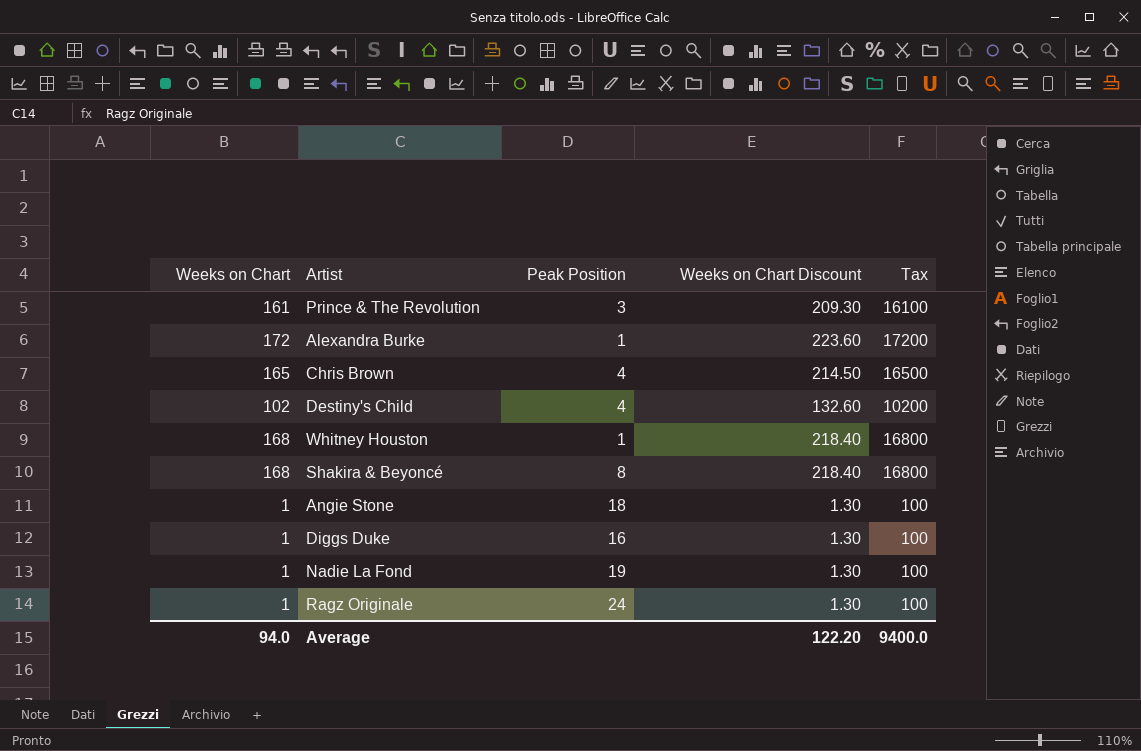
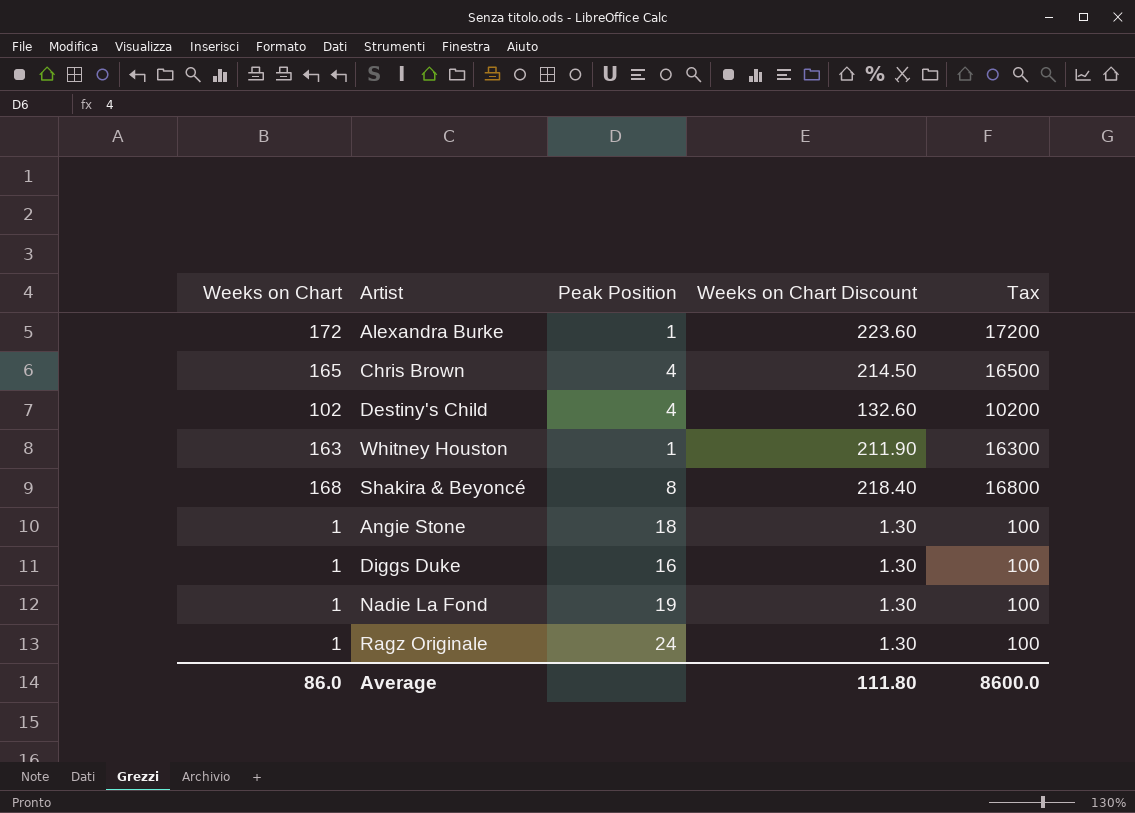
row Prince & The Revolution: 161 | 3 | 209.30 | 16100 -> none
Whitney Houston | Weeks on Chart: 168 -> 163
Whitney Houston | Weeks on Chart Discount: 218.40 -> 211.90
Whitney Houston | Tax: 16800 -> 16300
Average | Weeks on Chart: 94.0 -> 86.0
Average | Weeks on Chart Discount: 122.20 -> 111.80
Average | Tax: 9400.0 -> 8600.0

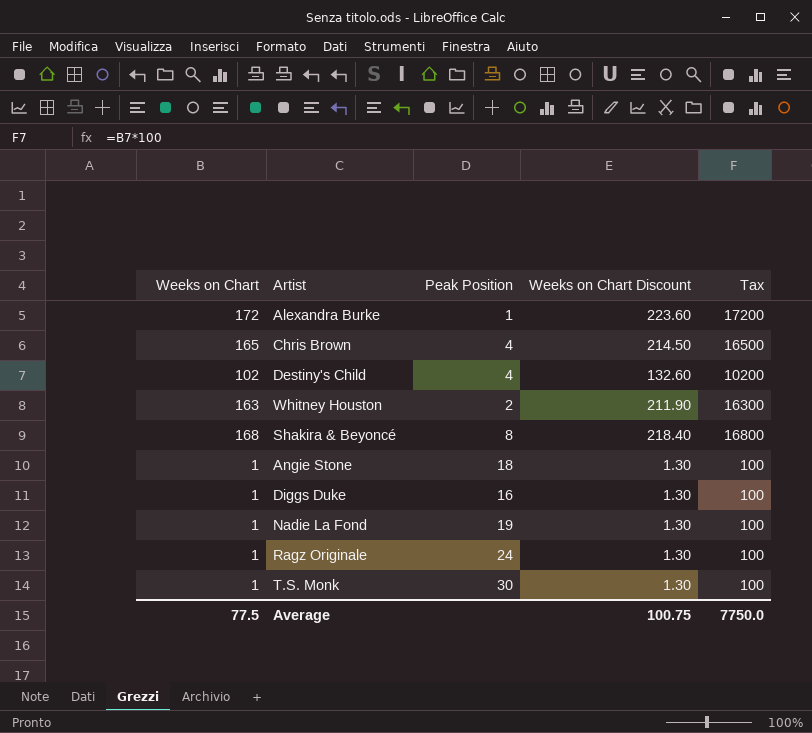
Whitney Houston | Peak Position: 1 -> 2
row T.S. Monk: none -> 1 | 30 | 1.30 | 100
Average | Weeks on Chart: 86.0 -> 77.5
Average | Weeks on Chart Discount: 111.80 -> 100.75
Average | Tax: 8600.0 -> 7750.0

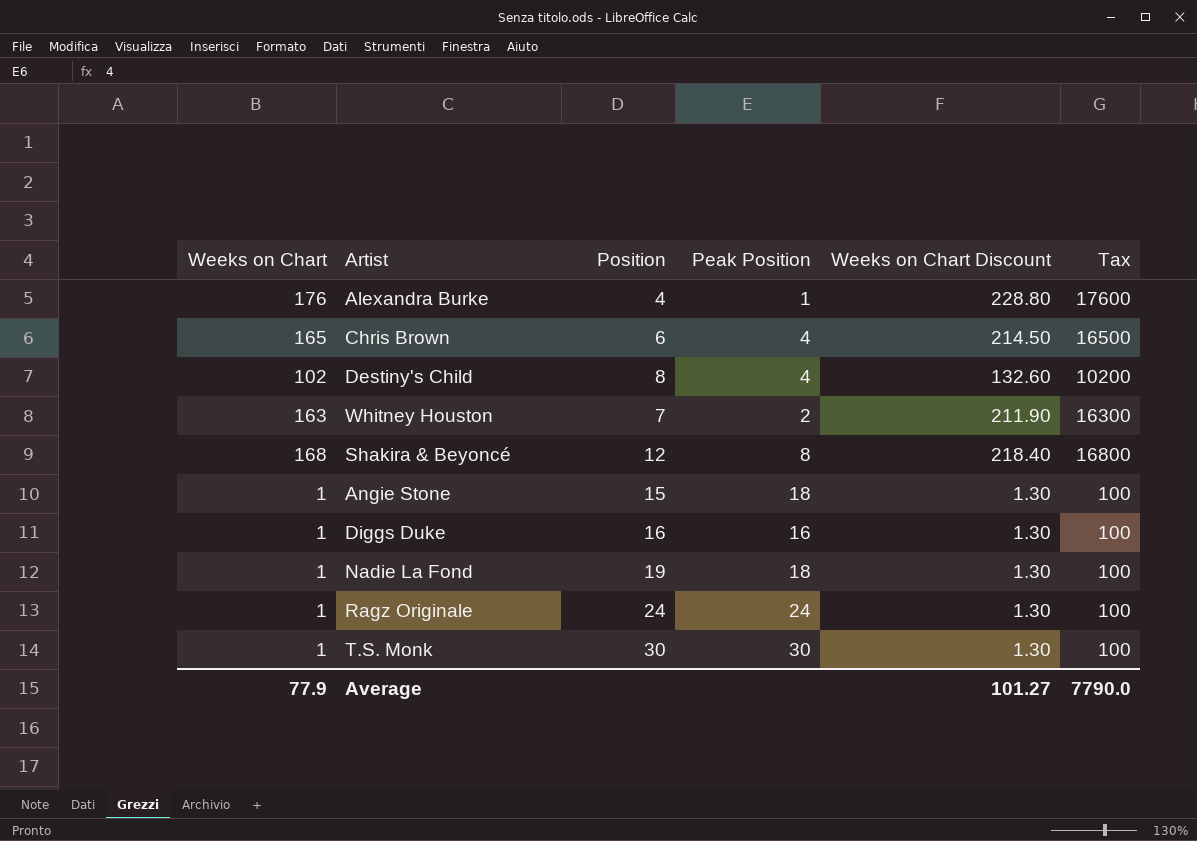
column Position | position: none -> 3
Alexandra Burke | Weeks on Chart: 172 -> 176
Alexandra Burke | Weeks on Chart Discount: 223.60 -> 228.80
Alexandra Burke | Tax: 17200 -> 17600
Nadie La Fond | Peak Position: 19 -> 18
Average | Weeks on Chart: 77.5 -> 77.9
Average | Weeks on Chart Discount: 100.75 -> 101.27
Average | Tax: 7750.0 -> 7790.0

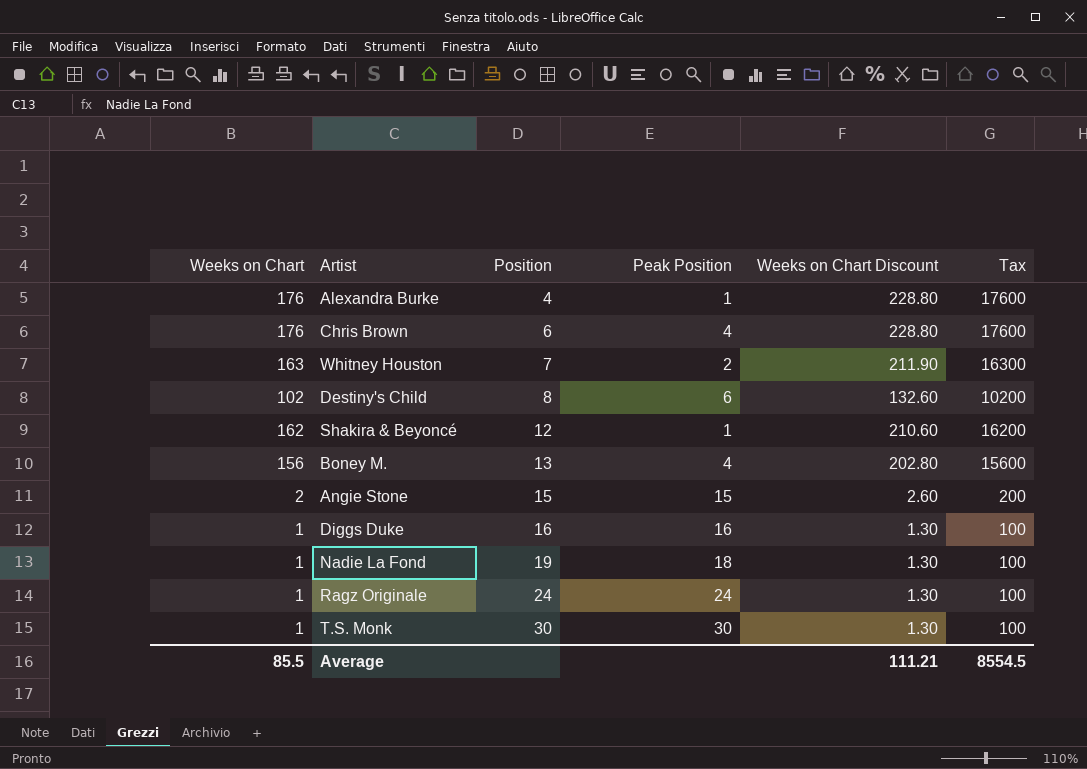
row order: none -> Position ascending
Chris Brown | Weeks on Chart: 165 -> 176
Chris Brown | Weeks on Chart Discount: 214.50 -> 228.80
Chris Brown | Tax: 16500 -> 17600
Destiny's Child | Peak Position: 4 -> 6
Shakira & Beyoncé | Weeks on Chart: 168 -> 162
Shakira & Beyoncé | Peak Position: 8 -> 1
Shakira & Beyoncé | Weeks on Chart Discount: 218.40 -> 210.60
Shakira & Beyoncé | Tax: 16800 -> 16200
row Boney M.: none -> 156 | 13 | 4 | 202.80 | 15600
Angie Stone | Weeks on Chart: 1 -> 2
Angie Stone | Peak Position: 18 -> 15
Angie Stone | Weeks on Chart Discount: 1.30 -> 2.60
Angie Stone | Tax: 100 -> 200
Average | Weeks on Chart: 77.9 -> 85.5
Average | Weeks on Chart Discount: 101.27 -> 111.21
Average | Tax: 7790.0 -> 8554.5

